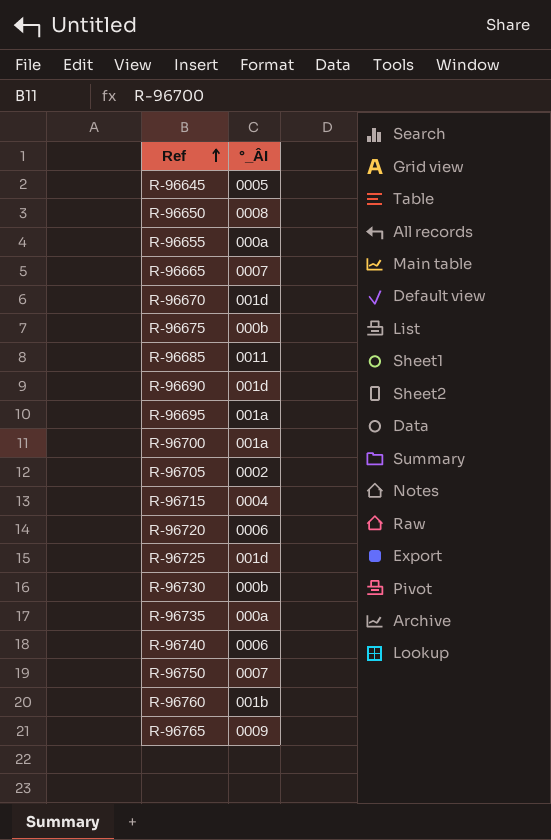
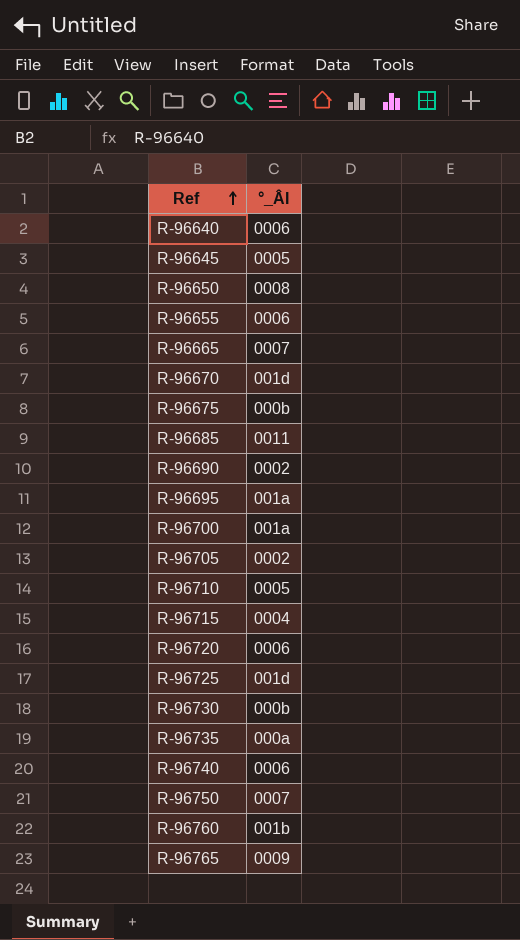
row R-96640: none -> 0006
R-96655 | °_ÂI: 000a -> 0006
R-96690 | °_ÂI: 001d -> 0002
row R-96710: none -> 0005

